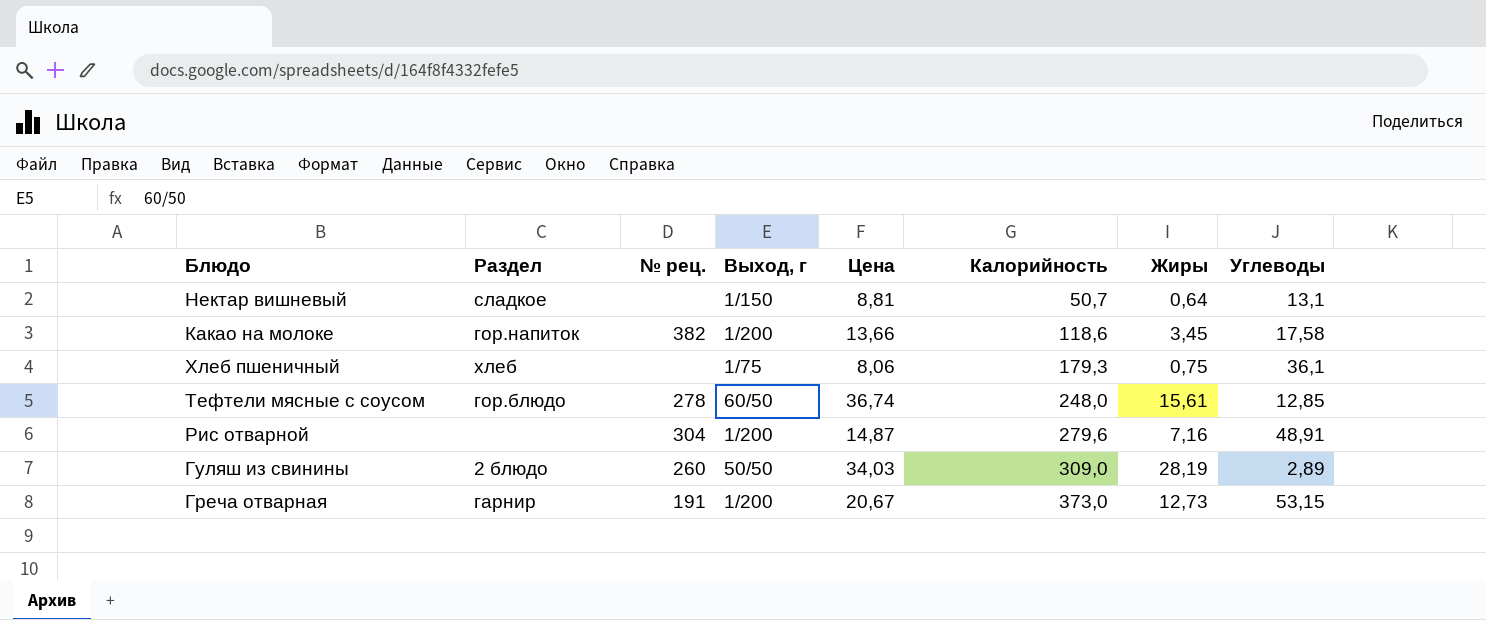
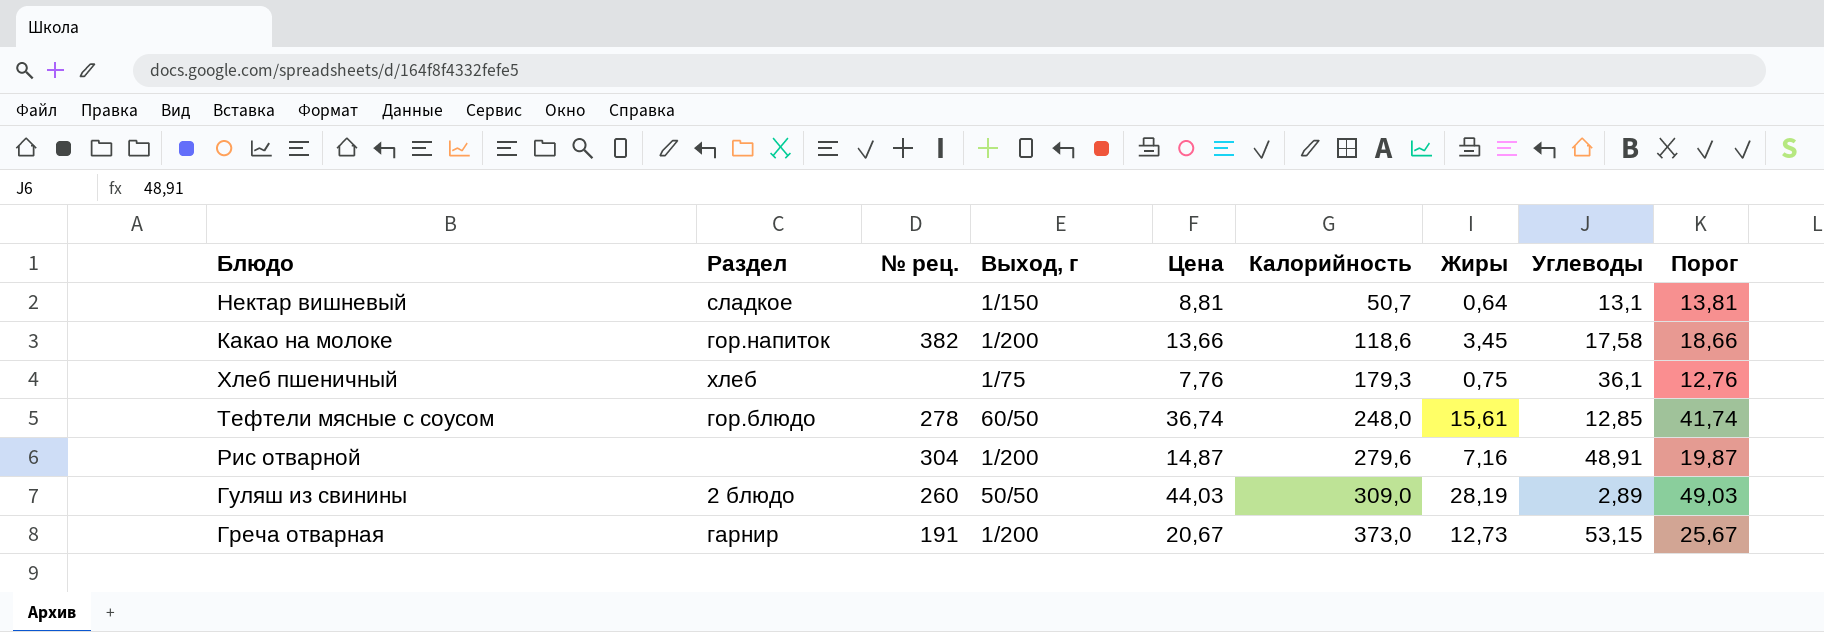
column Порог | formula: none -> [Цена] + 5
Хлеб пшеничный | Цена: 8,06 -> 7,76
Гуляш из свинины | Цена: 34,03 -> 44,03

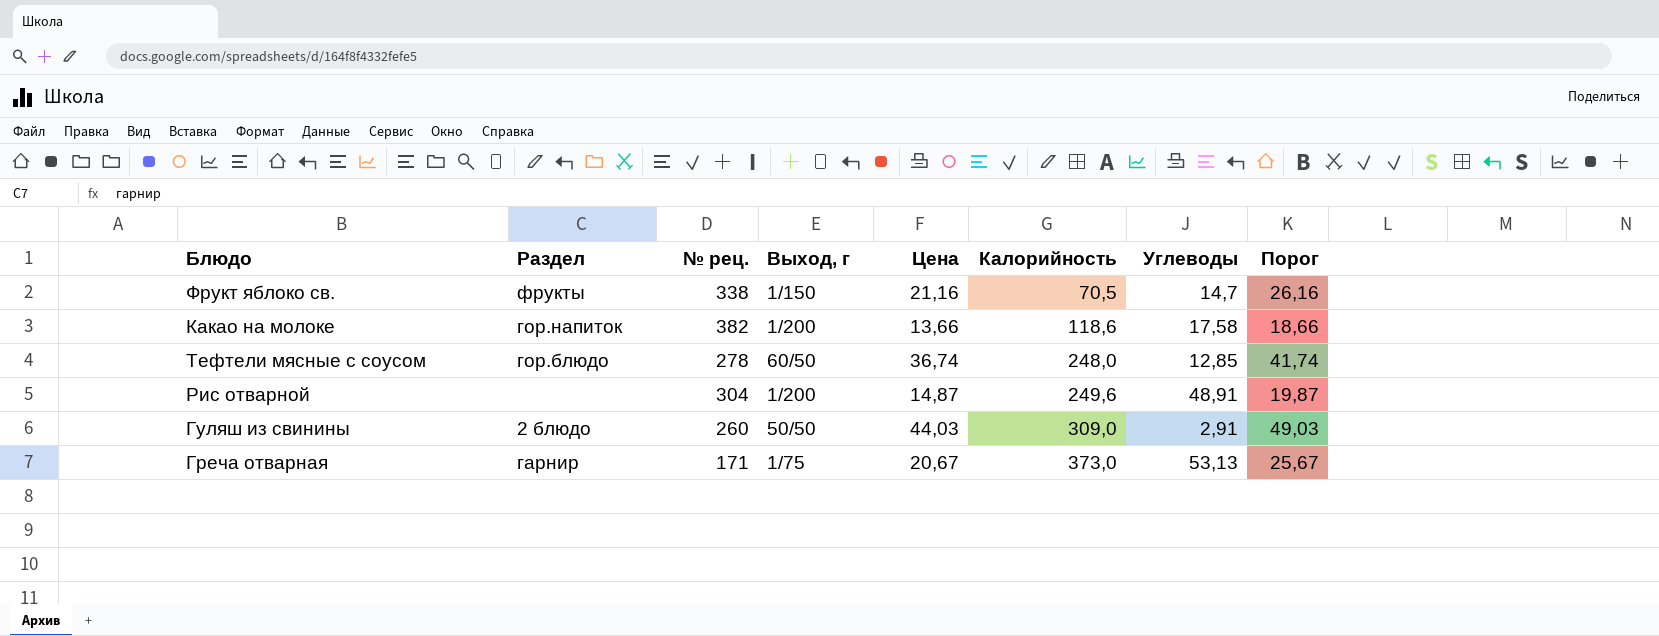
column Жиры | position: 7 -> none
row Нектар вишневый: сладкое | none | 1/150 | 8,81 | 50,7 | 0,64 | 13,1 | 13,81 -> none
row Хлеб пшеничный: хлеб | none | 1/75 | 7,76 | 179,3 | 0,75 | 36,1 | 12,76 -> none
row Фрукт яблоко св.: none -> фрукты | 338 | 1/150 | 21,16 | 70,5 | 14,7 | 26,16
Рис отварной | Калорийность: 279,6 -> 249,6
Гуляш из свинины | Углеводы: 2,89 -> 2,91
Греча отварная | № рец.: 191 -> 171
Греча отварная | Выход, г: 1/200 -> 1/75
Греча отварная | Углеводы: 53,15 -> 53,13

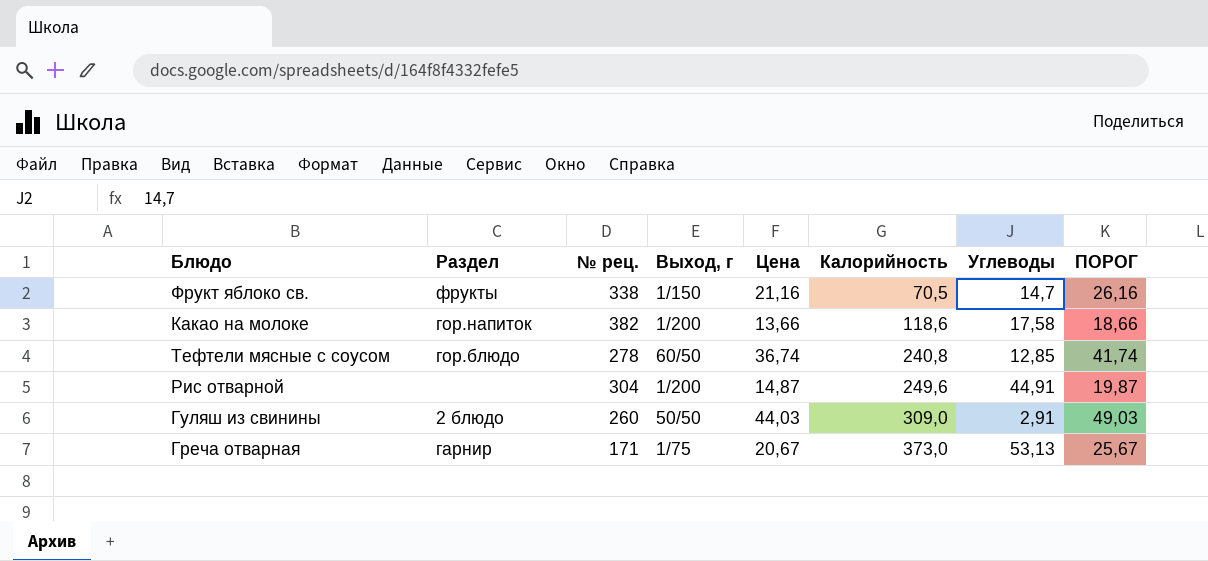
column name: Порог -> ПОРОГ
Тефтели мясные с соусом | Калорийность: 248,0 -> 240,8
Рис отварной | Углеводы: 48,91 -> 44,91

